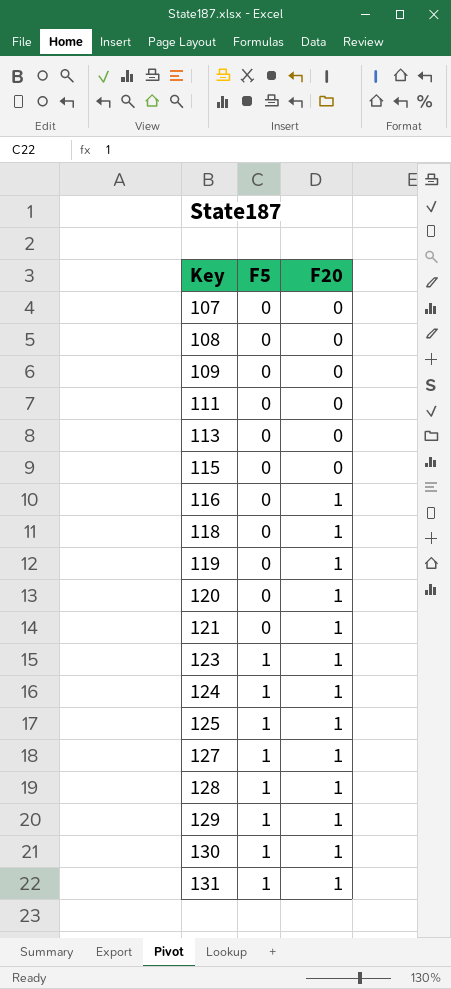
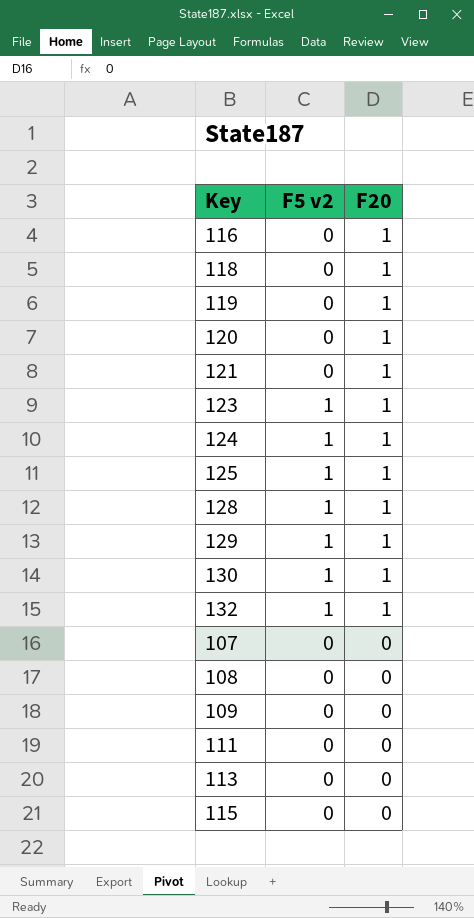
row order: Key ascending -> F20 descending
column name: F5 -> F5 v2
row 127: 1 | 1 -> none
row 131: 1 | 1 -> none
row 132: none -> 1 | 1

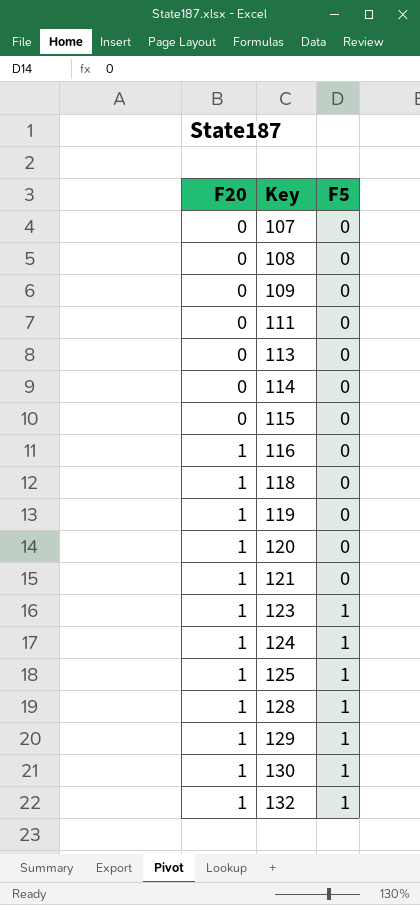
row order: F20 descending -> F20 ascending
column F20 | position: 3 -> 1
column name: F5 v2 -> F5
row 114: none -> 0 | 0

